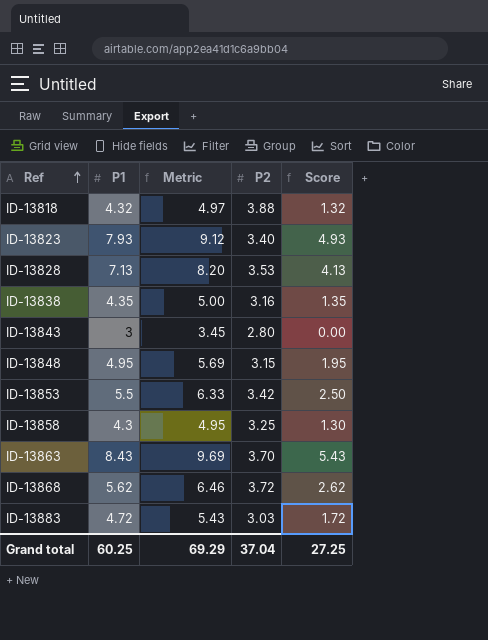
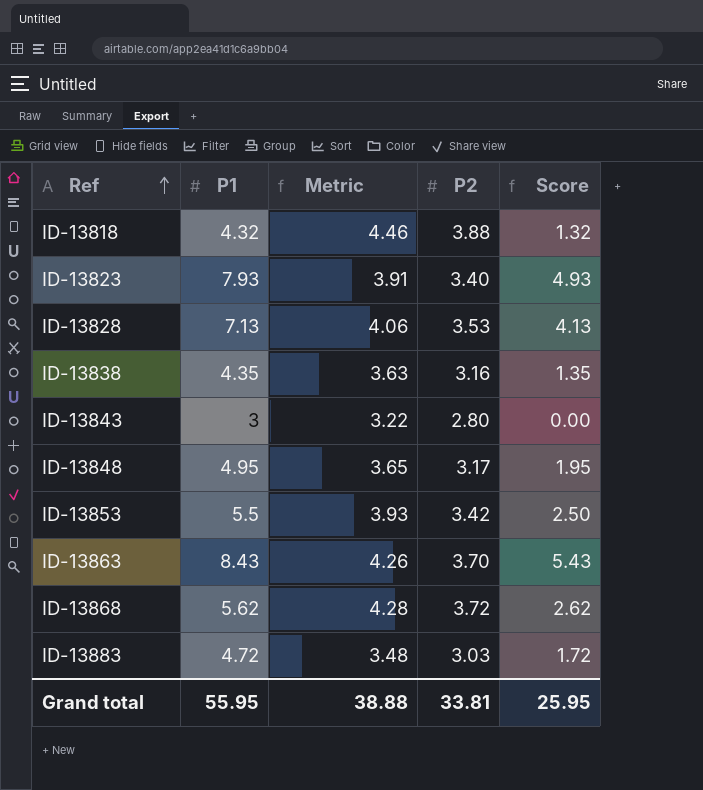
column Metric | formula: [P1] * 1.15 -> [P2] * 1.15
row ID-13858: 4.3 | 4.95 | 3.25 | 1.30 -> none
ID-13848 | P2: 3.15 -> 3.17
Grand total | P1: 60.25 -> 55.95
Grand total | Metric: 69.29 -> 38.88
Grand total | P2: 37.04 -> 33.81
Grand total | Score: 27.25 -> 25.95

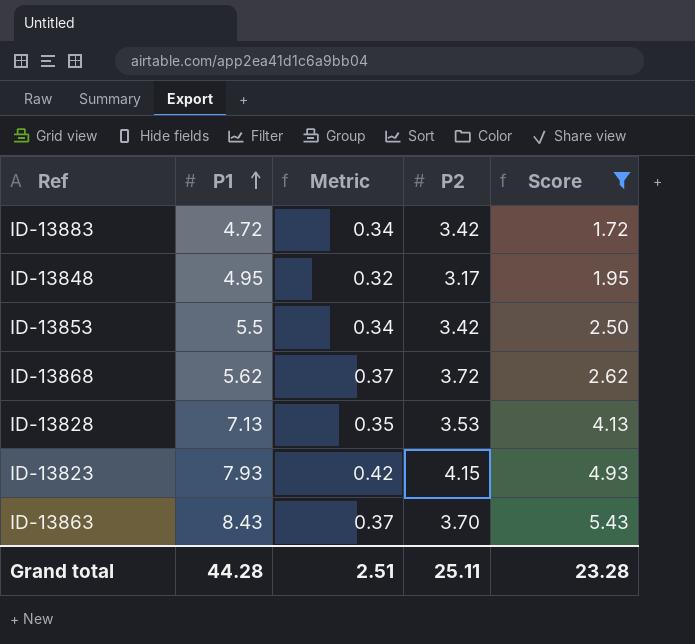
filter: none -> Score >= 1.72
row order: Ref ascending -> P1 ascending
column Metric | formula: [P2] * 1.15 -> [P2] * 0.1
ID-13883 | P2: 3.03 -> 3.42
ID-13823 | P2: 3.40 -> 4.15
Grand total | P1: 55.95 -> 44.28
Grand total | Metric: 38.88 -> 2.51
Grand total | P2: 33.81 -> 25.11
Grand total | Score: 25.95 -> 23.28

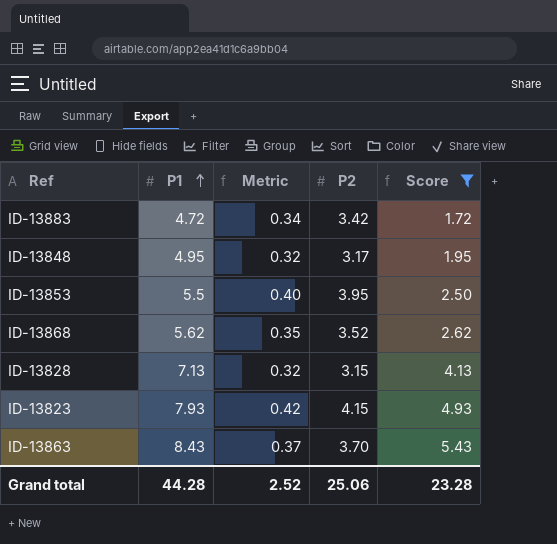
ID-13853 | Metric: 0.34 -> 0.40
ID-13853 | P2: 3.42 -> 3.95
ID-13868 | Metric: 0.37 -> 0.35
ID-13868 | P2: 3.72 -> 3.52
ID-13828 | Metric: 0.35 -> 0.32
ID-13828 | P2: 3.53 -> 3.15
Grand total | Metric: 2.51 -> 2.52
Grand total | P2: 25.11 -> 25.06

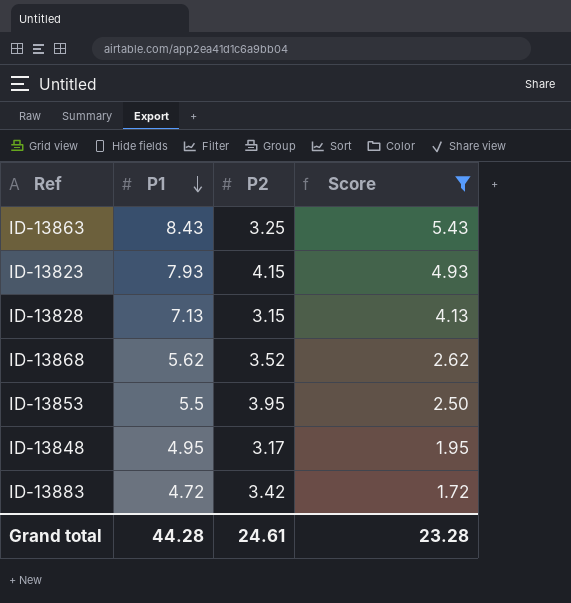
row order: P1 ascending -> P1 descending
column Metric | formula: [P2] * 0.1 -> none
ID-13863 | P2: 3.70 -> 3.25
Grand total | P2: 25.06 -> 24.61

